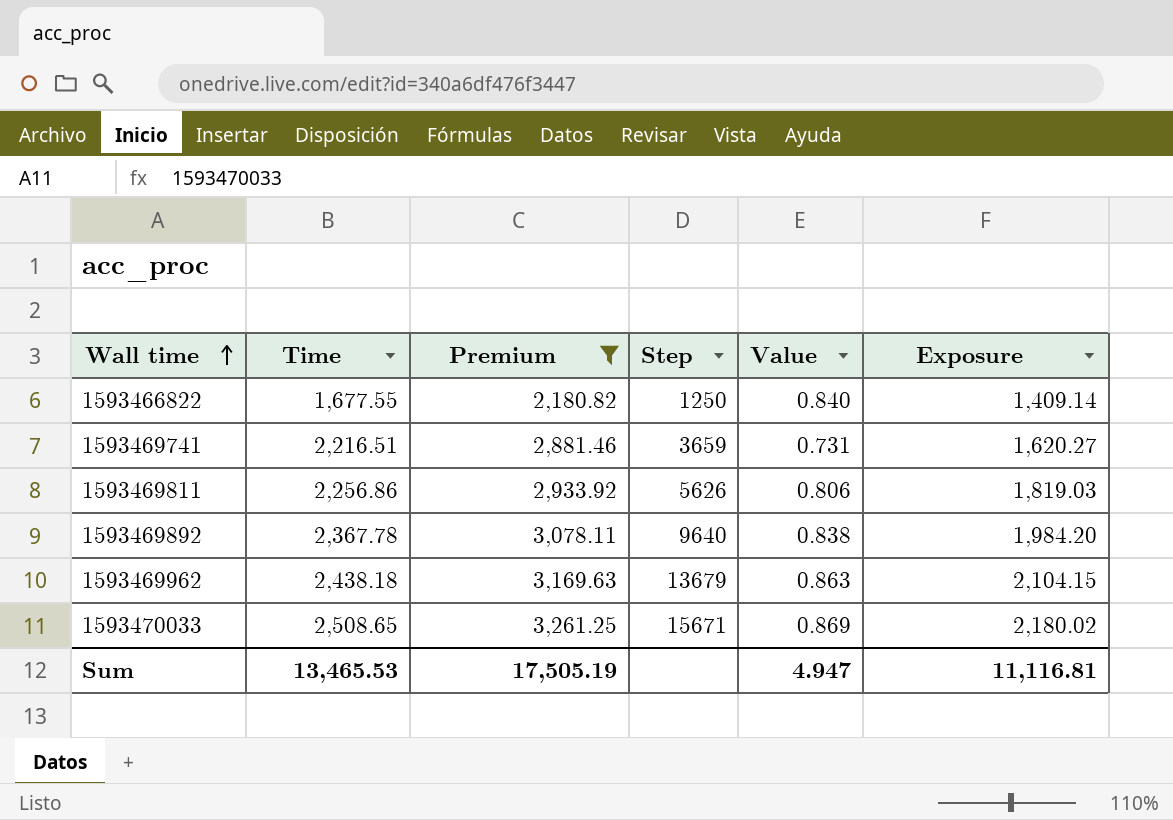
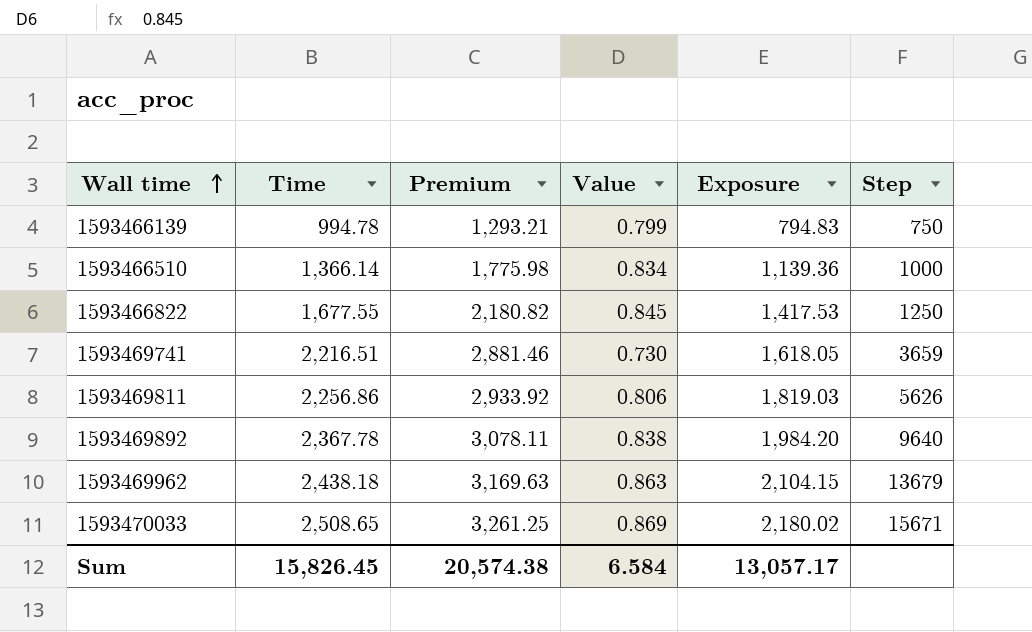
filter: Premium >= 2,180.82 -> none
column Step | position: 4 -> 6
1593466822 | Value: 0.840 -> 0.845
1593466822 | Exposure: 1,409.14 -> 1,417.53
1593469741 | Value: 0.731 -> 0.730
1593469741 | Exposure: 1,620.27 -> 1,618.05
Sum | Time: 13,465.53 -> 15,826.45
Sum | Premium: 17,505.19 -> 20,574.38
Sum | Value: 4.947 -> 6.584
Sum | Exposure: 11,116.81 -> 13,057.17

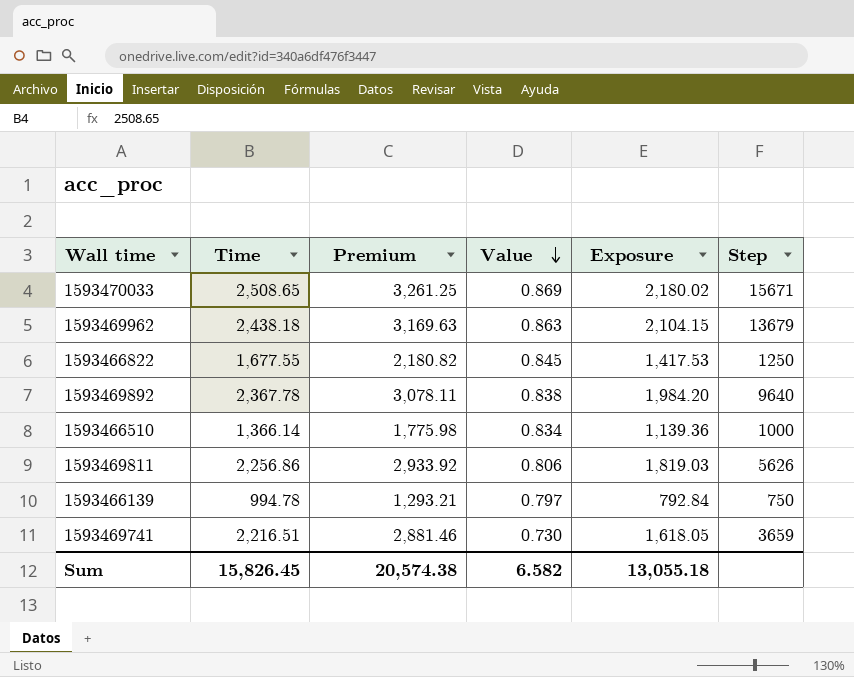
row order: Wall time ascending -> Value descending
1593466139 | Value: 0.799 -> 0.797
1593466139 | Exposure: 794.83 -> 792.84
Sum | Value: 6.584 -> 6.582
Sum | Exposure: 13,057.17 -> 13,055.18

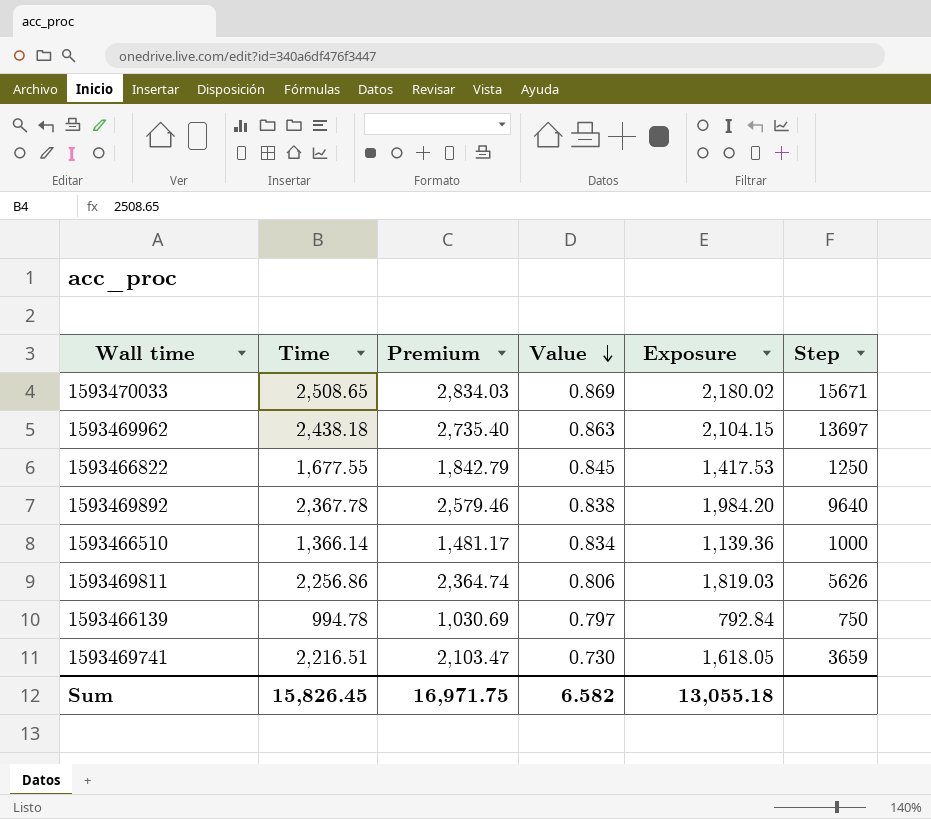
column Premium | formula: [Time] * 1.3 -> [Exposure] * 1.3
1593469962 | Step: 13679 -> 13697
Sum | Premium: 20,574.38 -> 16,971.75

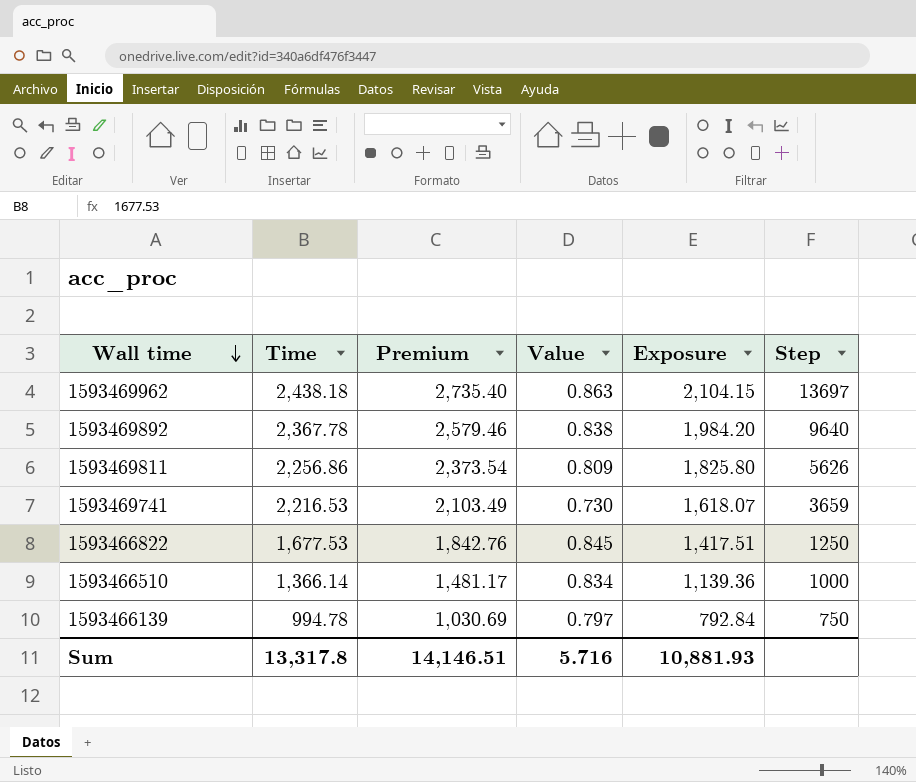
row order: Value descending -> Wall time descending
row 1593470033: 2,508.65 | 2,834.03 | 0.869 | 2,180.02 | 15671 -> none
1593469811 | Premium: 2,364.74 -> 2,373.54
1593469811 | Value: 0.806 -> 0.809
1593469811 | Exposure: 1,819.03 -> 1,825.80
1593469741 | Time: 2,216.51 -> 2,216.53
1593469741 | Premium: 2,103.47 -> 2,103.49
1593469741 | Exposure: 1,618.05 -> 1,618.07
1593466822 | Time: 1,677.55 -> 1,677.53
1593466822 | Premium: 1,842.79 -> 1,842.76
1593466822 | Exposure: 1,417.53 -> 1,417.51
Sum | Time: 15,826.45 -> 13,317.8
Sum | Premium: 16,971.75 -> 14,146.51
Sum | Value: 6.582 -> 5.716
Sum | Exposure: 13,055.18 -> 10,881.93

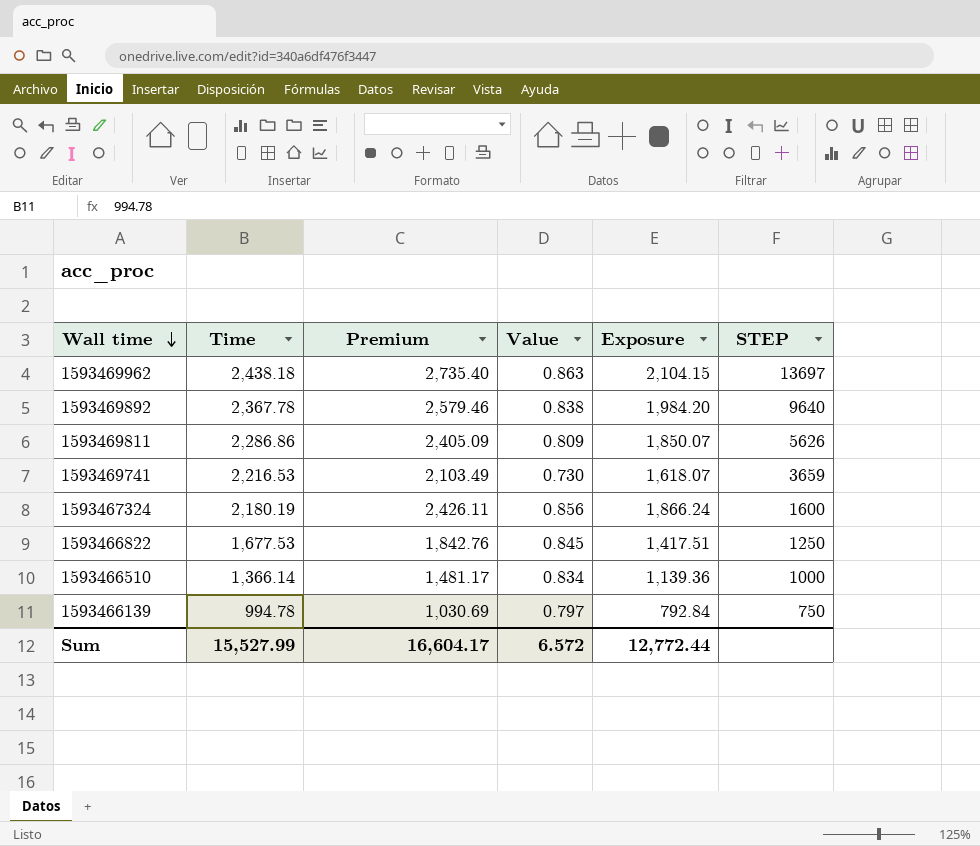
column name: Step -> STEP
1593469811 | Time: 2,256.86 -> 2,286.86
1593469811 | Premium: 2,373.54 -> 2,405.09
1593469811 | Exposure: 1,825.80 -> 1,850.07
row 1593467324: none -> 2,180.19 | 2,426.11 | 0.856 | 1,866.24 | 1600
Sum | Time: 13,317.8 -> 15,527.99
Sum | Premium: 14,146.51 -> 16,604.17
Sum | Value: 5.716 -> 6.572
Sum | Exposure: 10,881.93 -> 12,772.44

